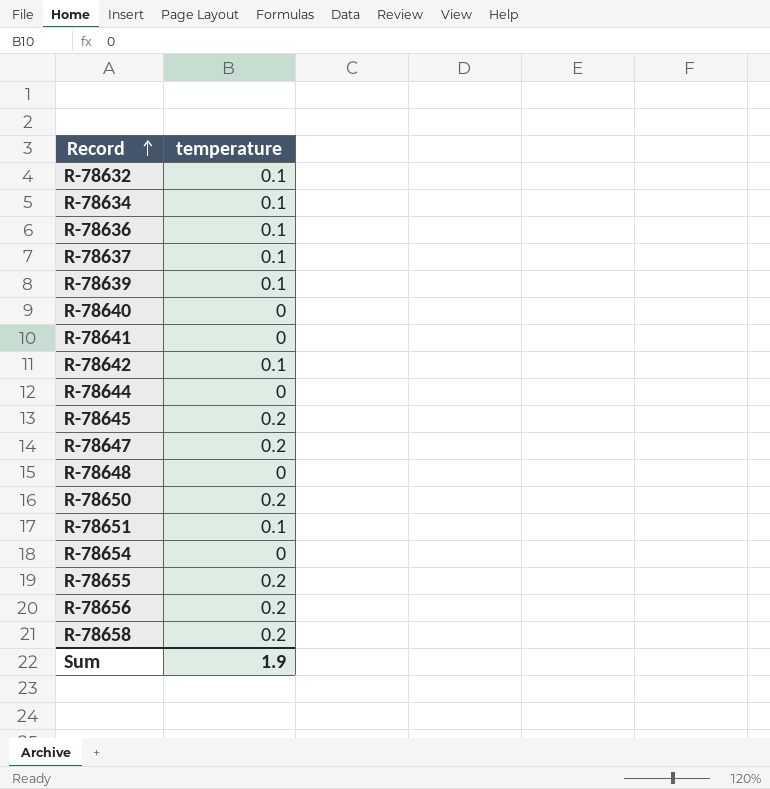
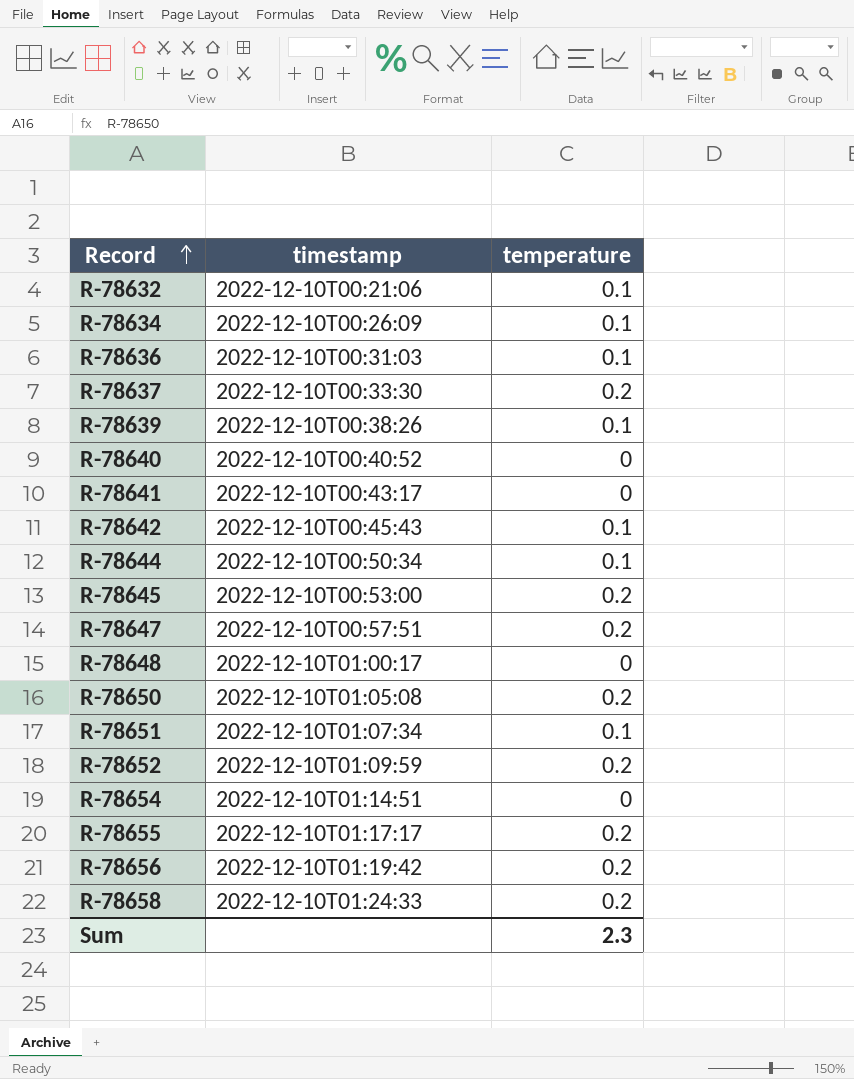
column timestamp | position: none -> 2
R-78637 | temperature: 0.1 -> 0.2
R-78644 | temperature: 0 -> 0.1
row R-78652: none -> 2022-12-10T01:09:59 | 0.2
Sum | temperature: 1.9 -> 2.3

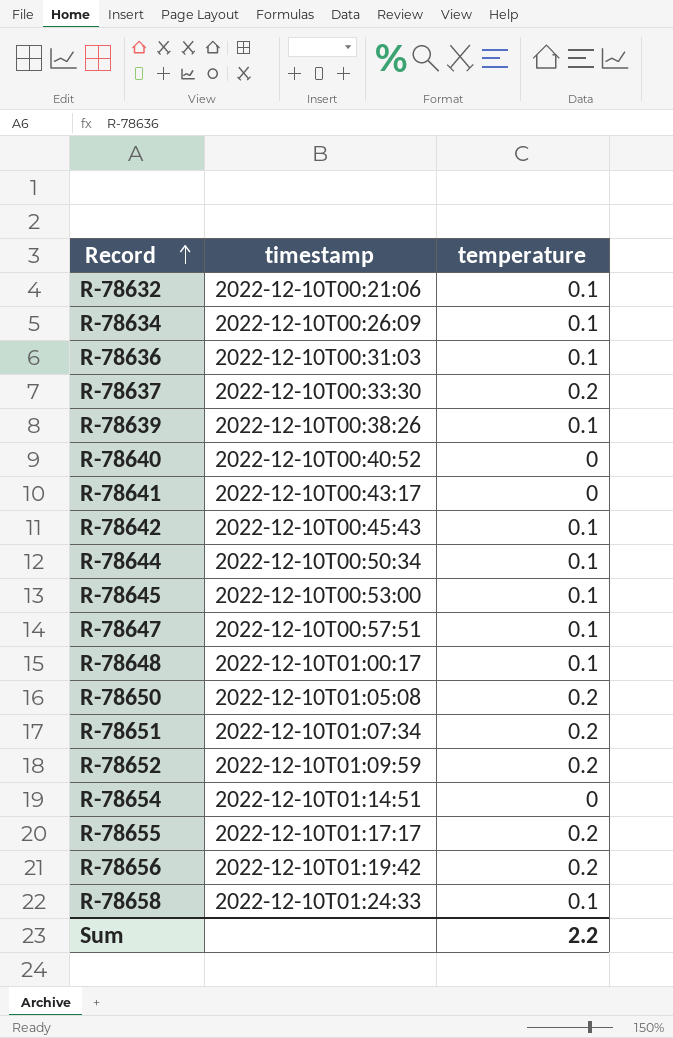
R-78645 | temperature: 0.2 -> 0.1
R-78647 | temperature: 0.2 -> 0.1
R-78648 | temperature: 0 -> 0.1
R-78651 | temperature: 0.1 -> 0.2
R-78658 | temperature: 0.2 -> 0.1
Sum | temperature: 2.3 -> 2.2

